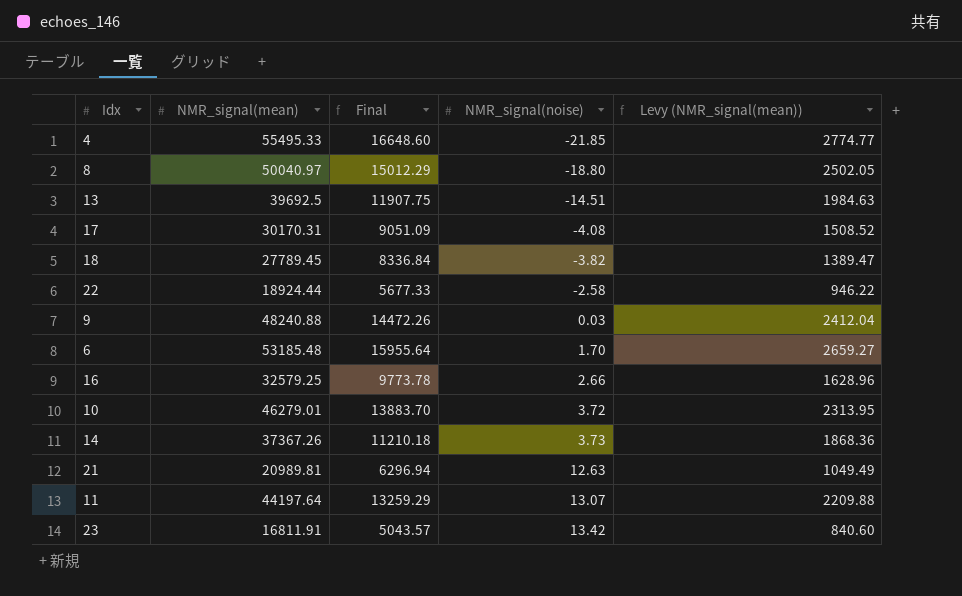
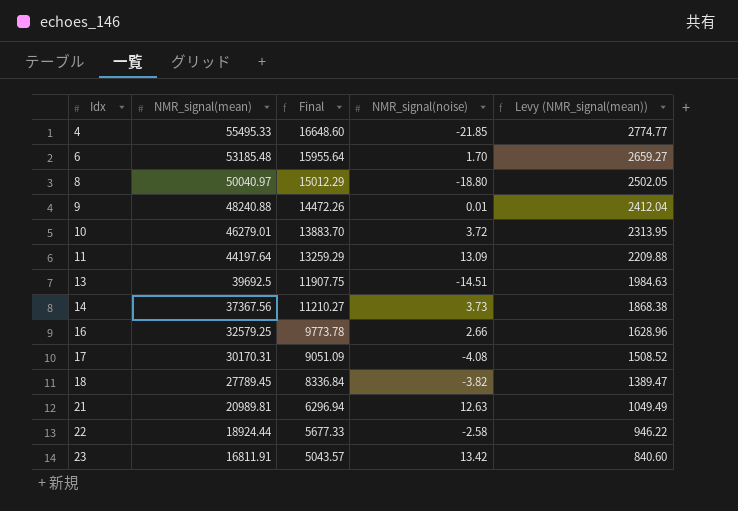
row order: NMR_signal(noise) ascending -> Idx ascending
9 | NMR_signal(noise): 0.03 -> 0.01
11 | NMR_signal(noise): 13.07 -> 13.09
14 | NMR_signal(mean): 37367.26 -> 37367.56
14 | Final: 11210.18 -> 11210.27
14 | Levy (NMR_signal(mean)): 1868.36 -> 1868.38

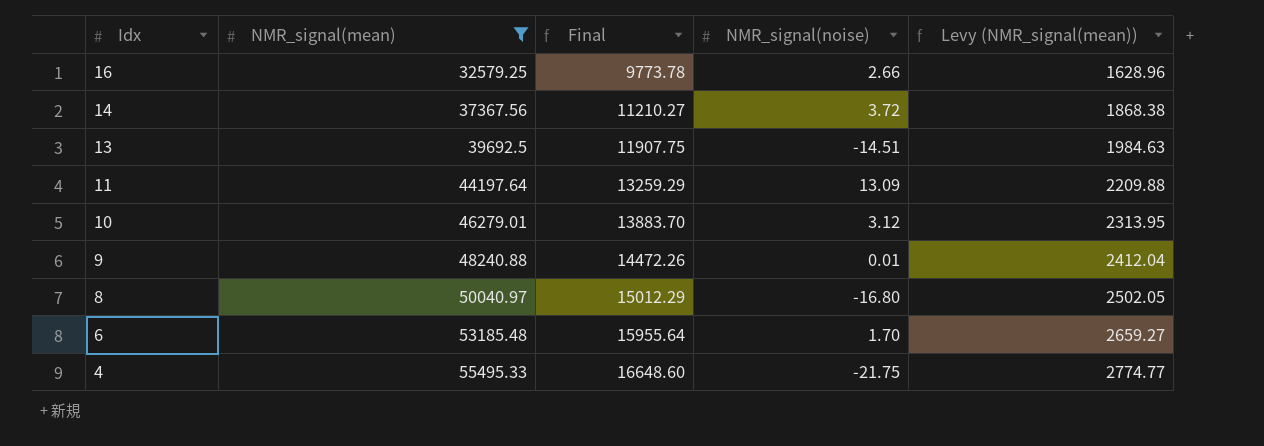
filter: none -> NMR_signal(mean) >= 32579.25
row order: Idx ascending -> Idx descending
14 | NMR_signal(noise): 3.73 -> 3.72
10 | NMR_signal(noise): 3.72 -> 3.12
8 | NMR_signal(noise): -18.80 -> -16.80
4 | NMR_signal(noise): -21.85 -> -21.75

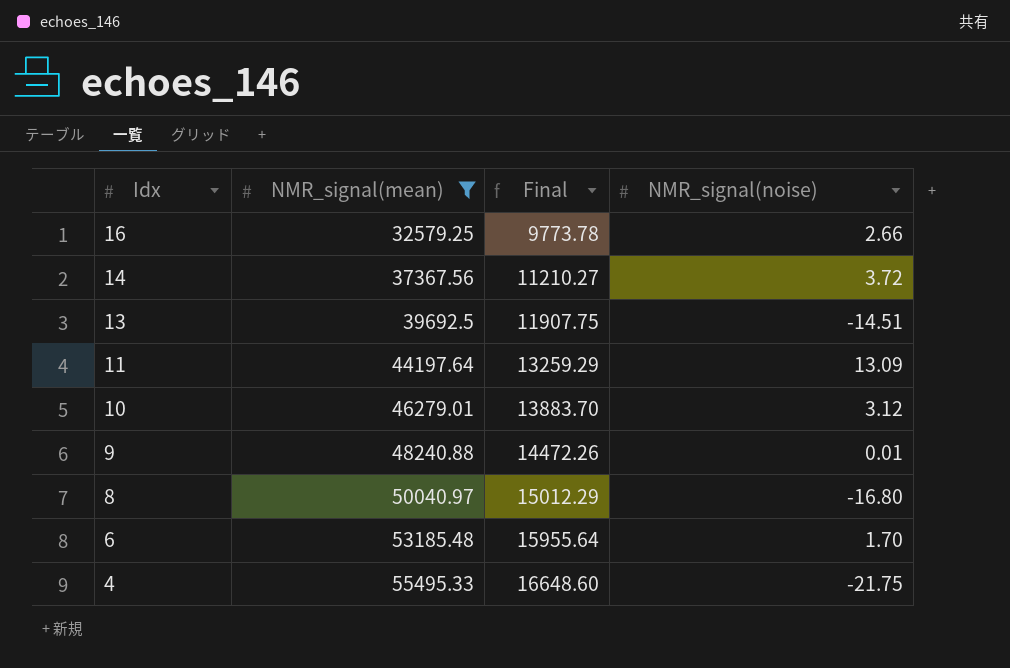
column Levy (NMR_signal(mean)) | formula: [NMR_signal(mean)] * 0.05 -> none

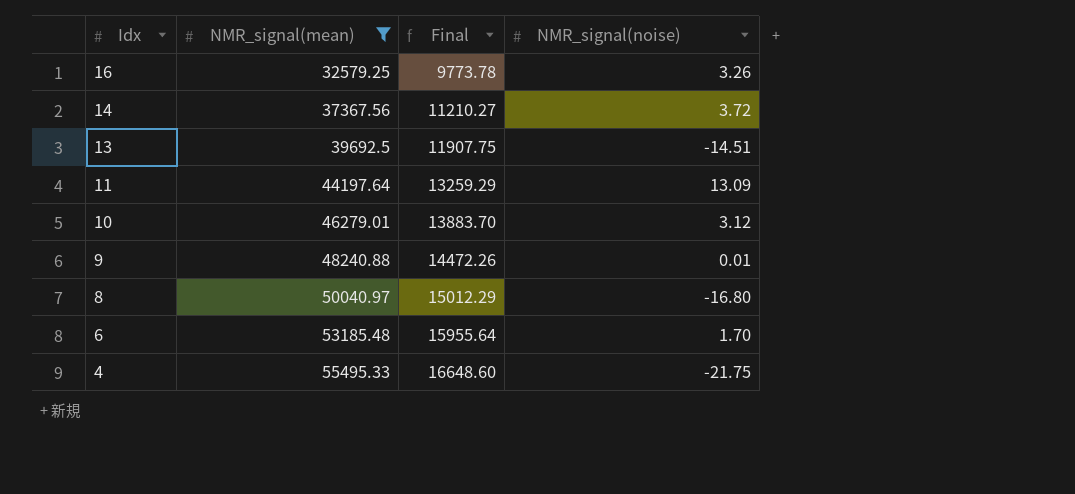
16 | NMR_signal(noise): 2.66 -> 3.26

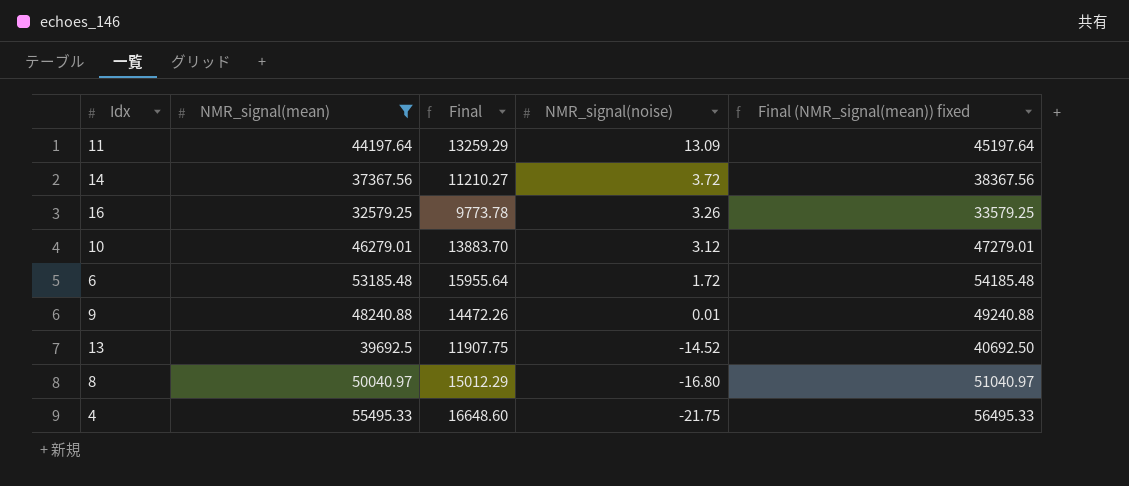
row order: Idx descending -> NMR_signal(noise) descending
column Final (NMR_signal(mean)) fixed | formula: none -> [NMR_signal(mean)] + 1000
6 | NMR_signal(noise): 1.70 -> 1.72
13 | NMR_signal(noise): -14.51 -> -14.52

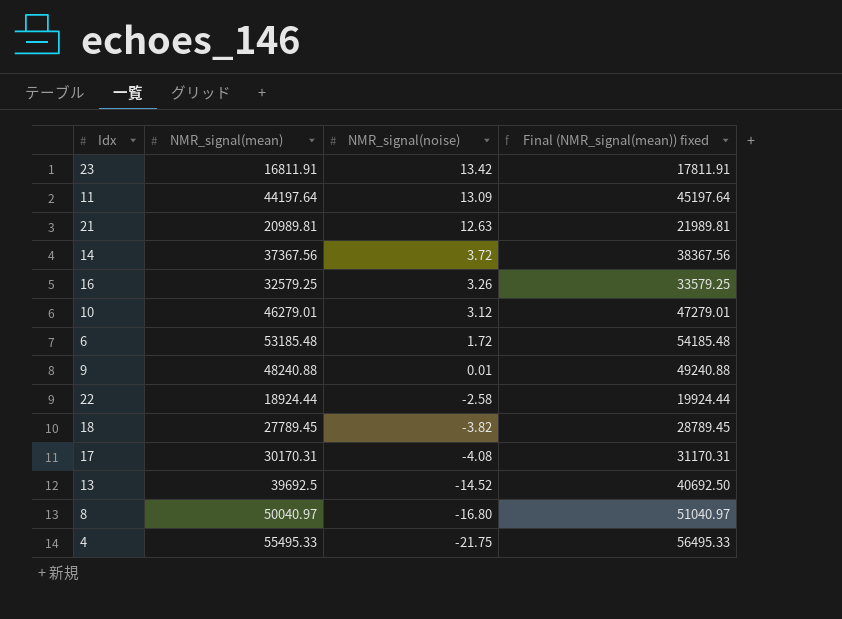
filter: NMR_signal(mean) >= 32579.25 -> none
column Final | formula: [NMR_signal(mean)] * 0.3 -> none

